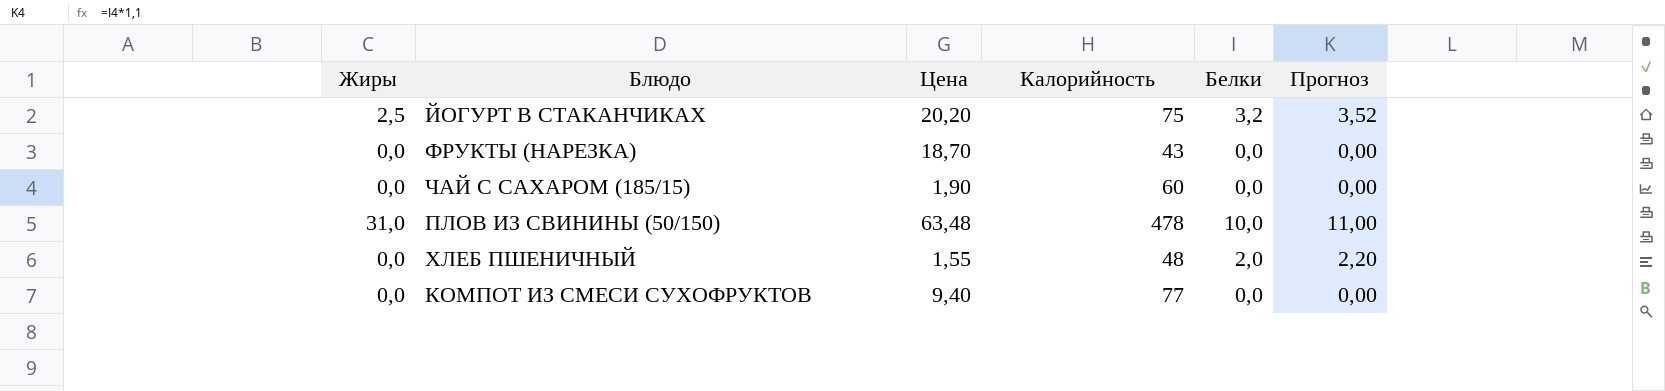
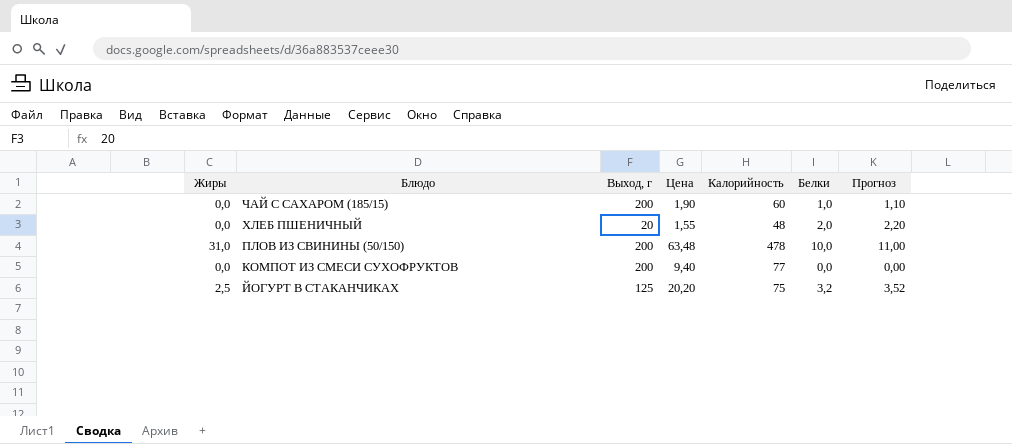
row order: none -> Блюдо descending
column Выход, г | position: none -> 3
row ФРУКТЫ (НАРЕЗКА): 0,0 | 18,70 | 43 | 0,0 | 0,00 -> none
ЧАЙ С САХАРОМ (185/15) | Белки: 0,0 -> 1,0
ЧАЙ С САХАРОМ (185/15) | Прогноз: 0,00 -> 1,10

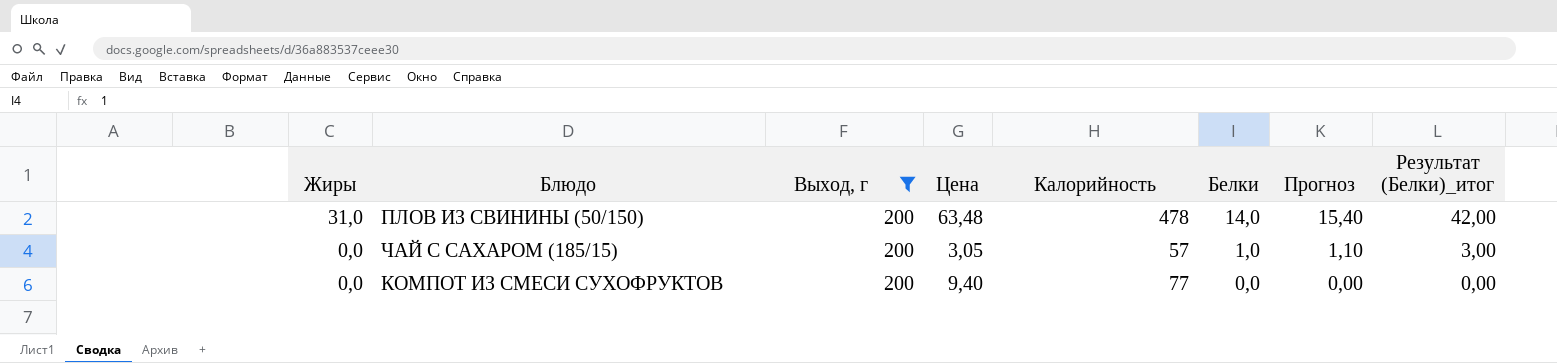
filter: none -> Выход, г = 200
row order: Блюдо descending -> Жиры descending
column Результат (Белки)_итог | formula: none -> [Белки] * 3
ПЛОВ ИЗ СВИНИНЫ (50/150) | Белки: 10,0 -> 14,0
ПЛОВ ИЗ СВИНИНЫ (50/150) | Прогноз: 11,00 -> 15,40
ЧАЙ С САХАРОМ (185/15) | Цена: 1,90 -> 3,05
ЧАЙ С САХАРОМ (185/15) | Калорийность: 60 -> 57

